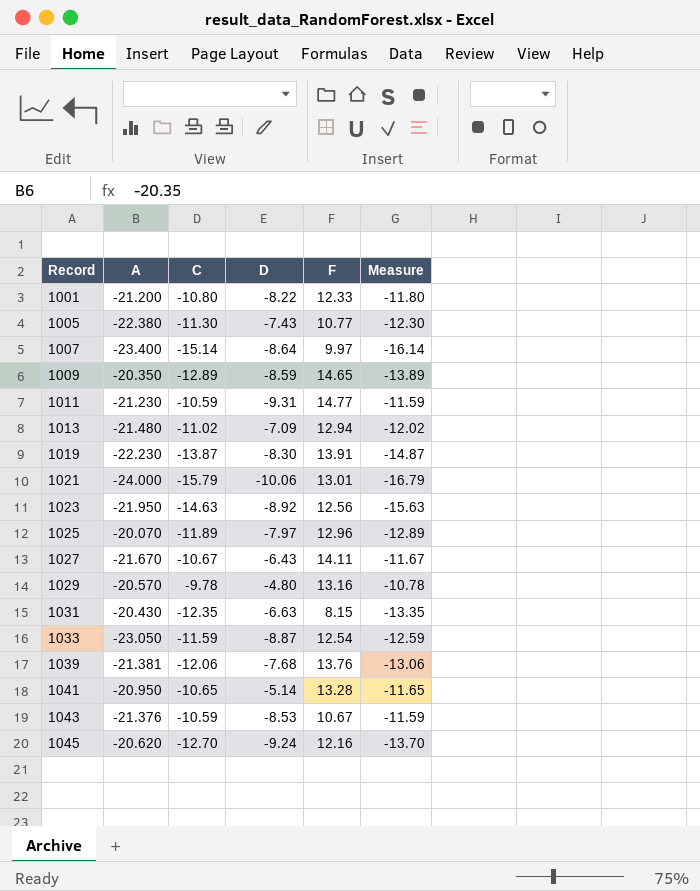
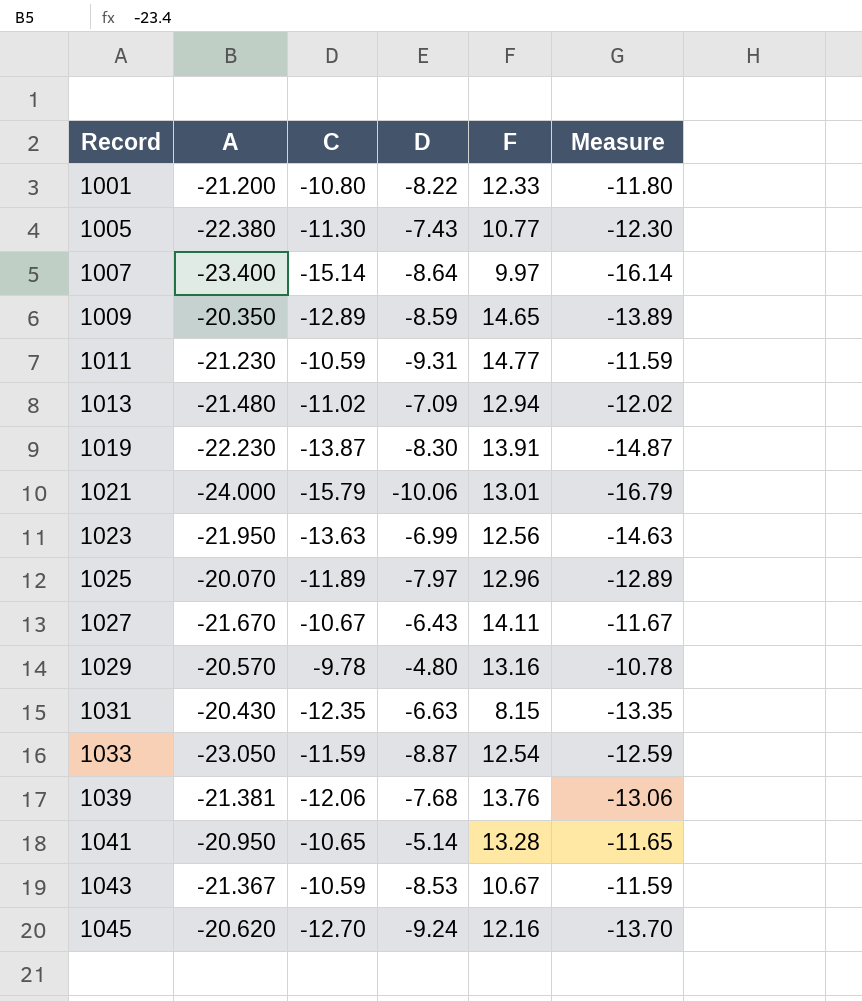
1023 | C: -14.63 -> -13.63
1023 | D: -8.92 -> -6.99
1023 | Measure: -15.63 -> -14.63
1043 | A: -21.376 -> -21.367

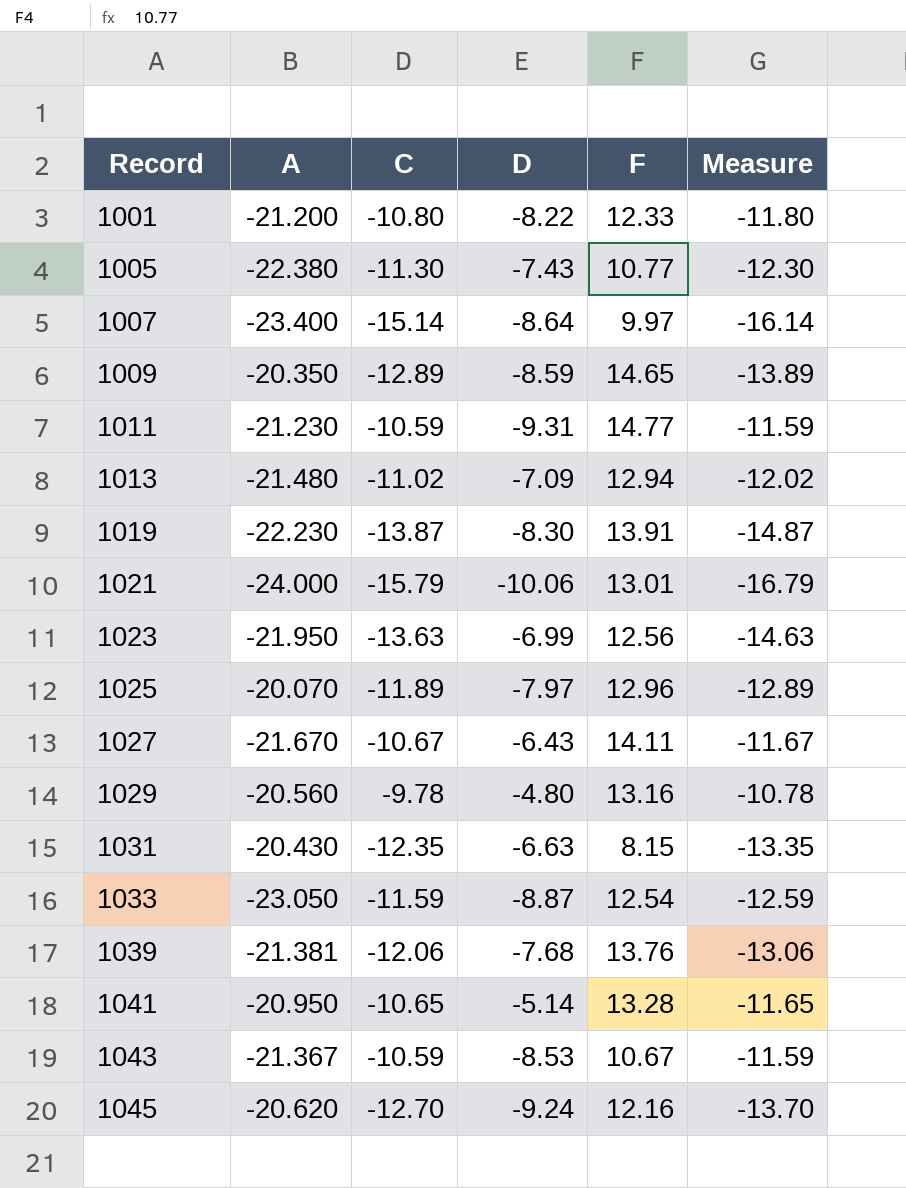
1029 | A: -20.570 -> -20.560

